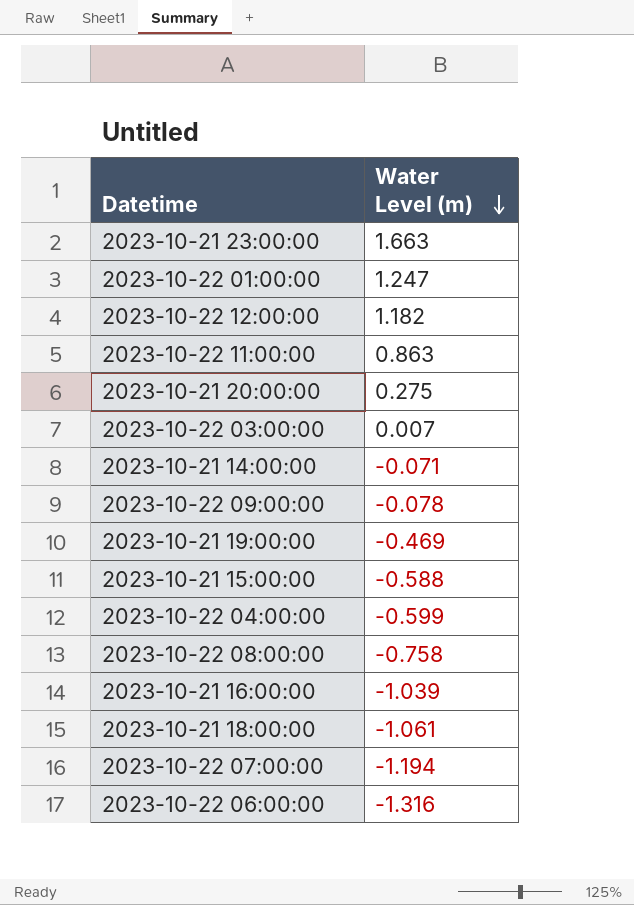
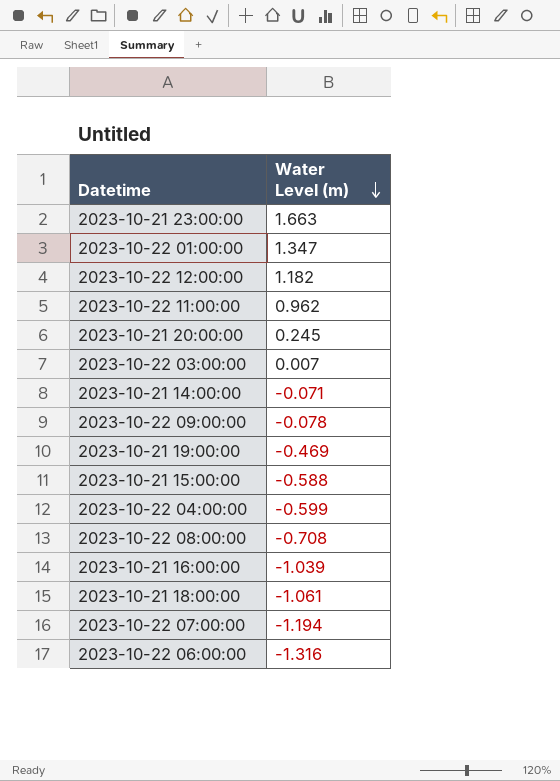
2023-10-22 01:00:00 | Water Level (m): 1.247 -> 1.347
2023-10-22 11:00:00 | Water Level (m): 0.863 -> 0.962
2023-10-21 20:00:00 | Water Level (m): 0.275 -> 0.245
2023-10-22 08:00:00 | Water Level (m): -0.758 -> -0.708

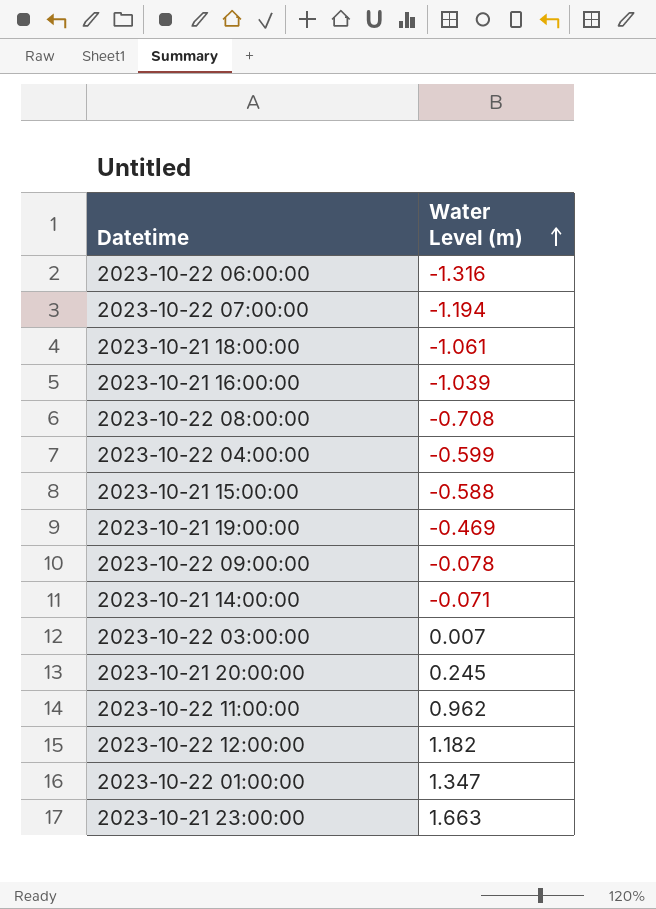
row order: Water Level (m) descending -> Water Level (m) ascending

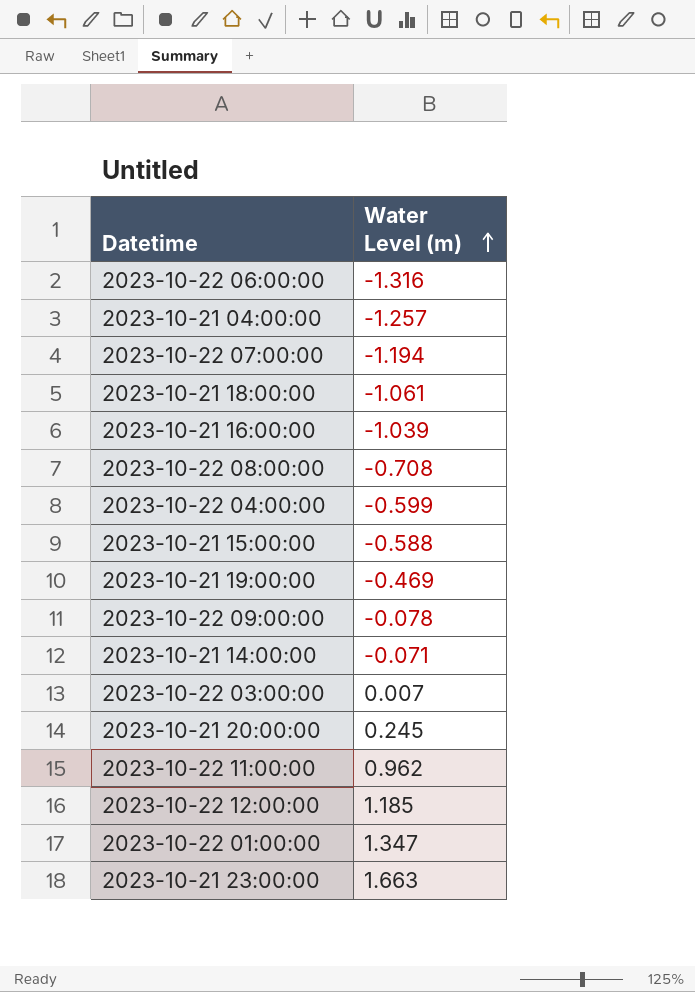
row 2023-10-21 04:00:00: none -> -1.257
2023-10-22 12:00:00 | Water Level (m): 1.182 -> 1.185

